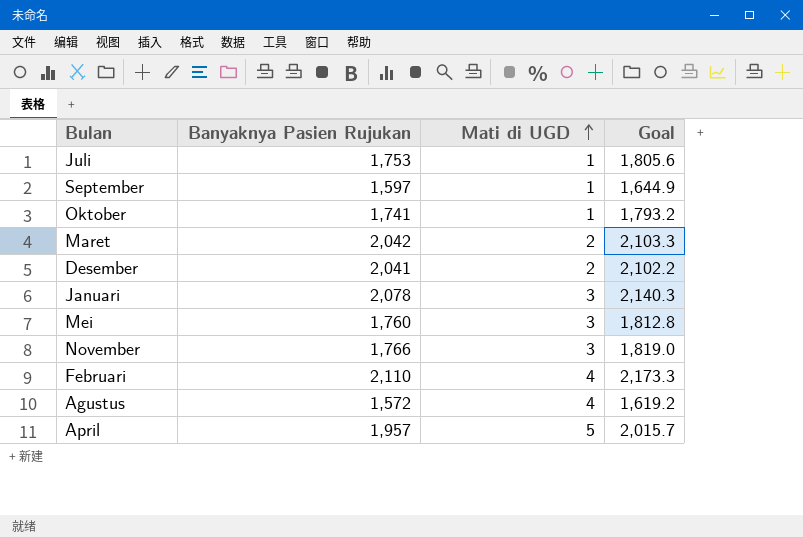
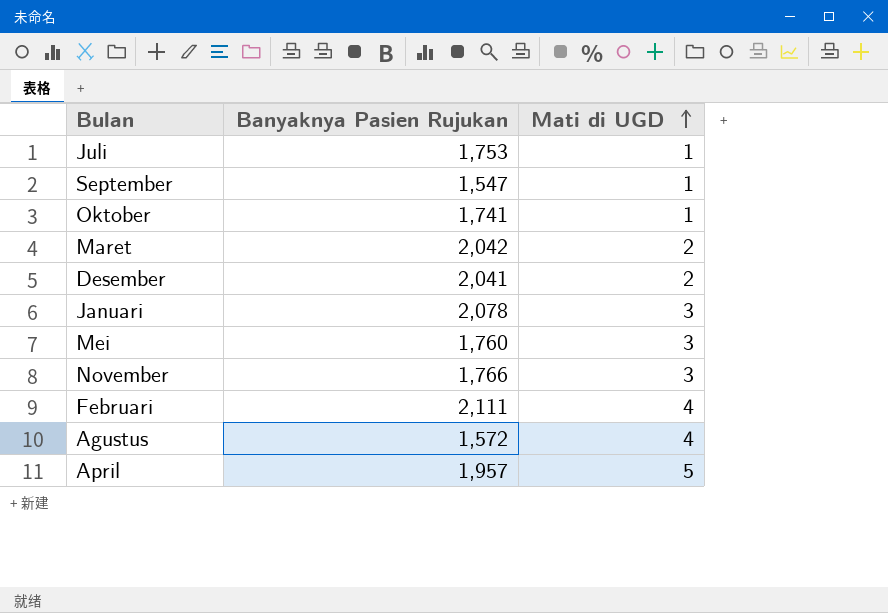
column Goal | formula: [Banyaknya Pasien Rujukan] * 1.03 -> none
September | Banyaknya Pasien Rujukan: 1,597 -> 1,547
Februari | Banyaknya Pasien Rujukan: 2,110 -> 2,111

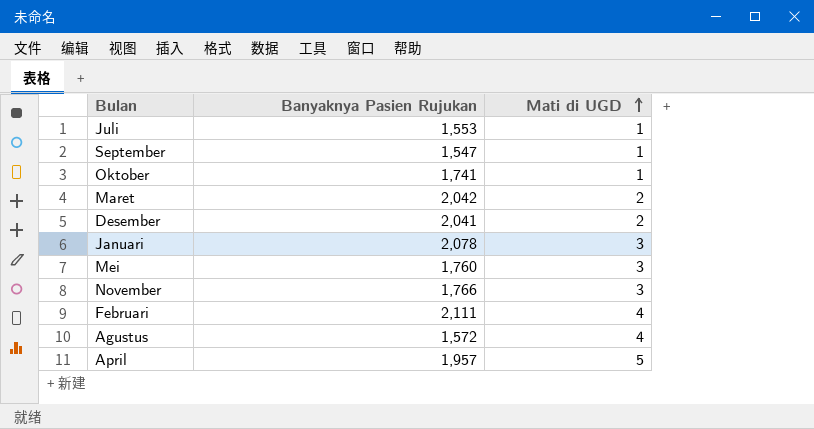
Juli | Banyaknya Pasien Rujukan: 1,753 -> 1,553

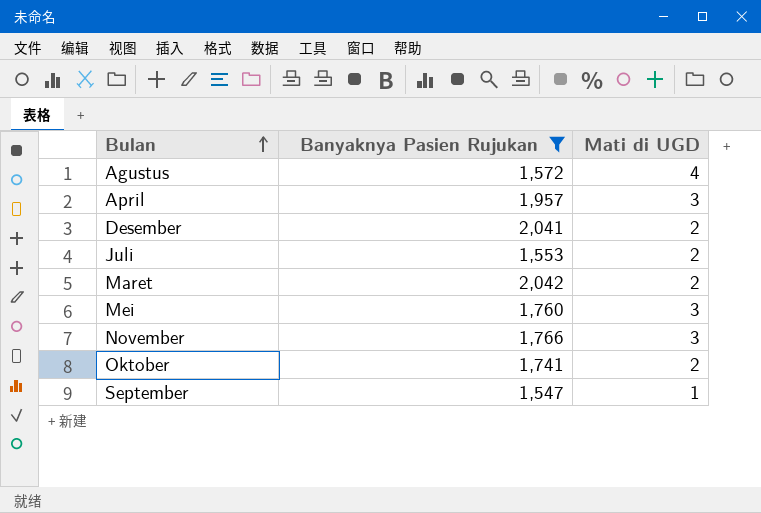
filter: none -> Banyaknya Pasien Rujukan <= 2,042
row order: Mati di UGD ascending -> Bulan ascending
April | Mati di UGD: 5 -> 3
Juli | Mati di UGD: 1 -> 2
Oktober | Mati di UGD: 1 -> 2

